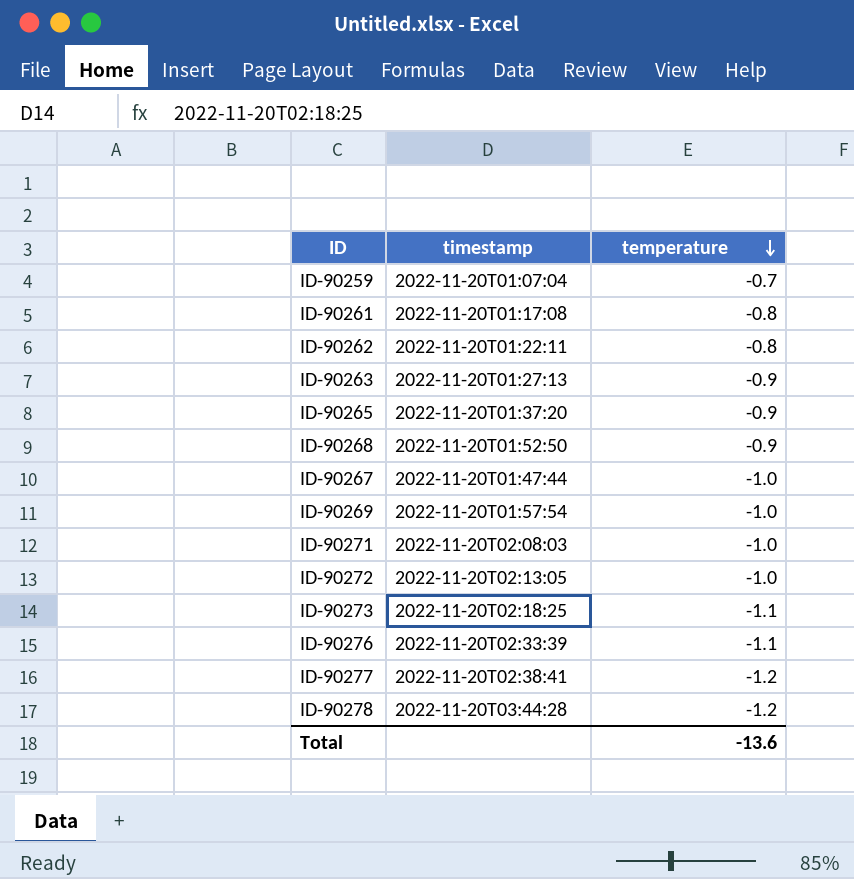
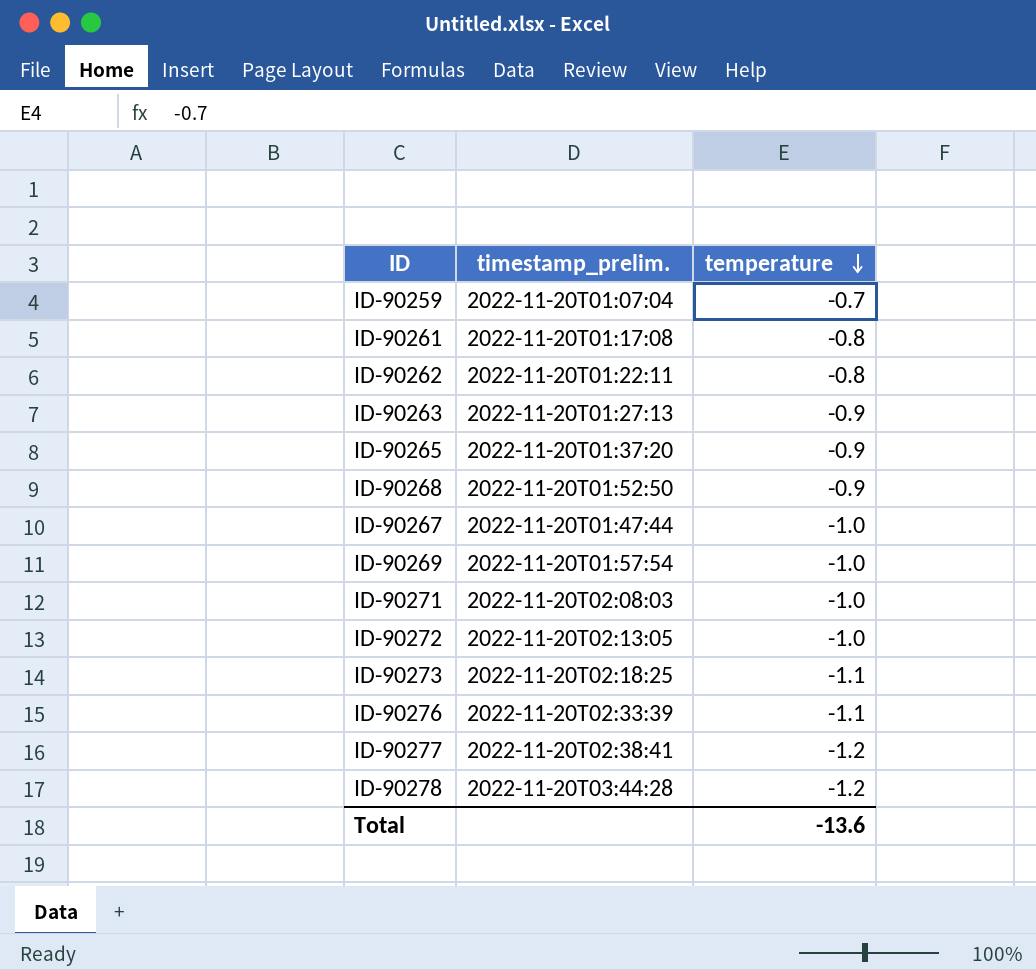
column name: timestamp -> timestamp_prelim.

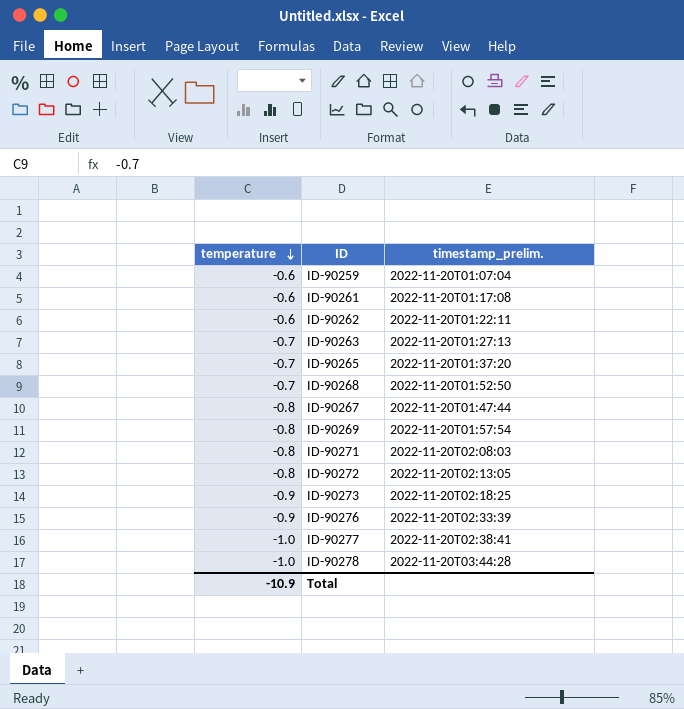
column temperature | position: 3 -> 1
ID-90259 | temperature: -0.7 -> -0.6
ID-90261 | temperature: -0.8 -> -0.6
ID-90262 | temperature: -0.8 -> -0.6
ID-90263 | temperature: -0.9 -> -0.7
ID-90265 | temperature: -0.9 -> -0.7
ID-90268 | temperature: -0.9 -> -0.7
ID-90267 | temperature: -1.0 -> -0.8
ID-90269 | temperature: -1.0 -> -0.8
ID-90271 | temperature: -1.0 -> -0.8
ID-90272 | temperature: -1.0 -> -0.8
ID-90273 | temperature: -1.1 -> -0.9
ID-90276 | temperature: -1.1 -> -0.9
ID-90277 | temperature: -1.2 -> -1.0
ID-90278 | temperature: -1.2 -> -1.0
Total | temperature: -13.6 -> -10.9

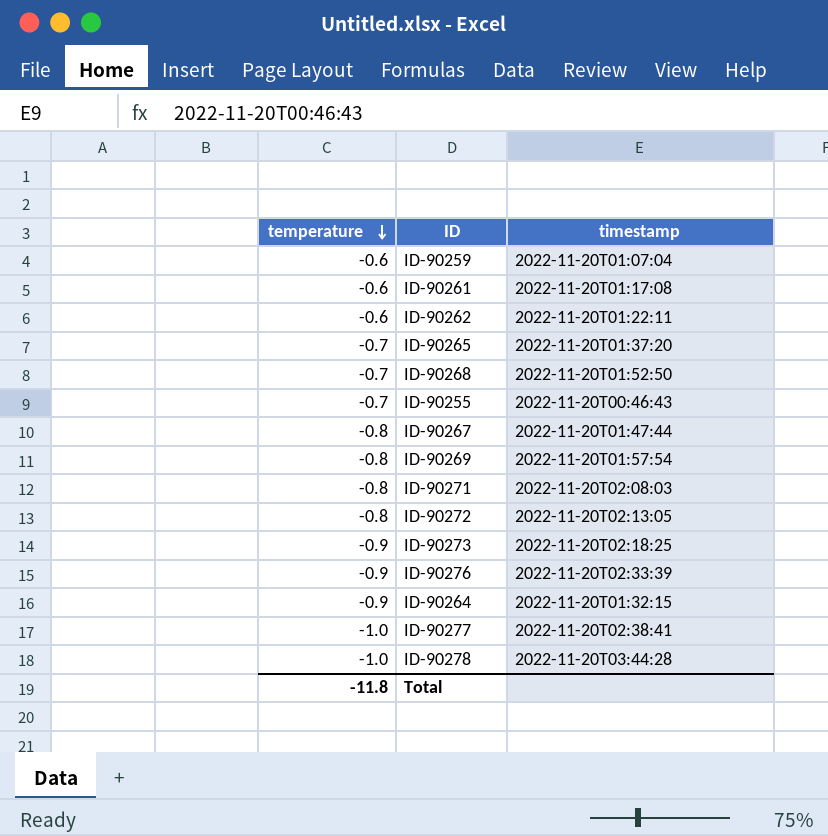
column name: timestamp_prelim. -> timestamp
row ID-90263: -0.7 | 2022-11-20T01:27:13 -> none
row ID-90255: none -> -0.7 | 2022-11-20T00:46:43
row ID-90264: none -> -0.9 | 2022-11-20T01:32:15
Total | temperature: -10.9 -> -11.8

